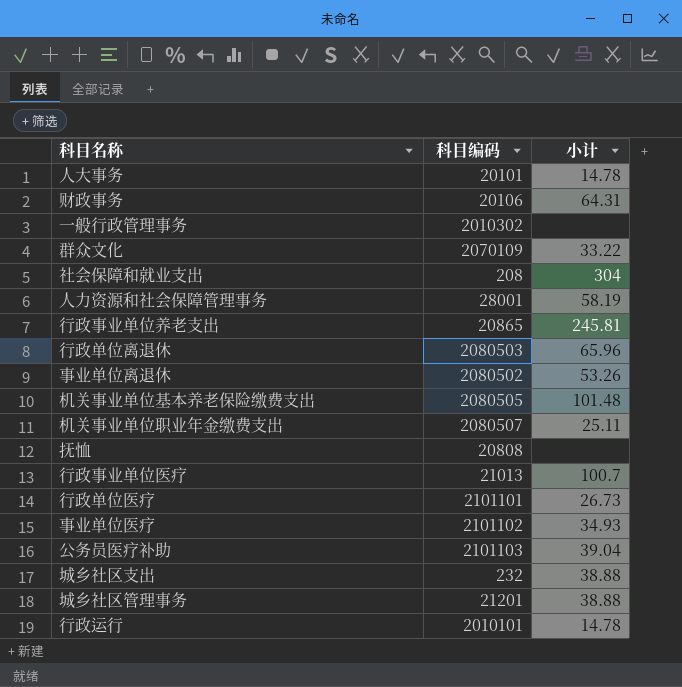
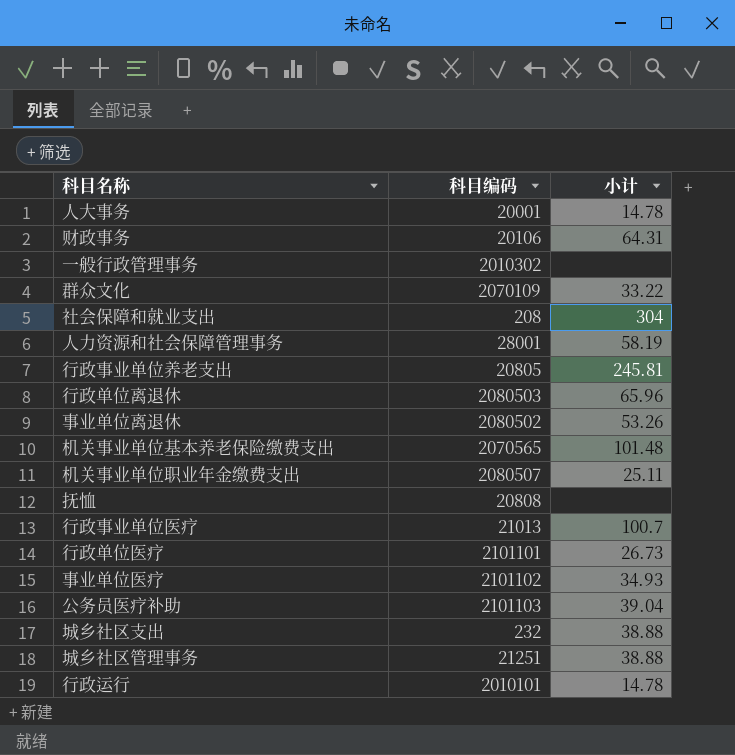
人大事务 | 科目编码: 20101 -> 20001
行政事业单位养老支出 | 科目编码: 20865 -> 20805
机关事业单位基本养老保险缴费支出 | 科目编码: 2080505 -> 2070565
城乡社区管理事务 | 科目编码: 21201 -> 21251

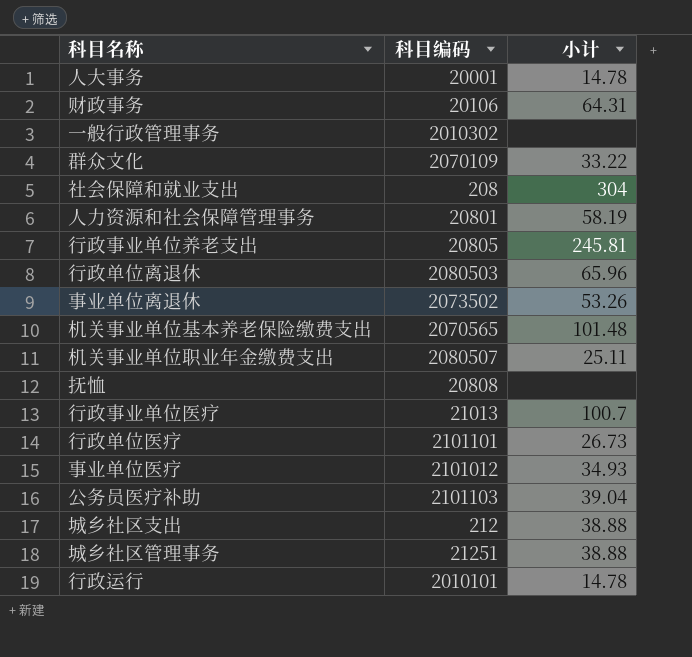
人力资源和社会保障管理事务 | 科目编码: 28001 -> 20801
事业单位离退休 | 科目编码: 2080502 -> 2073502
事业单位医疗 | 科目编码: 2101102 -> 2101012
城乡社区支出 | 科目编码: 232 -> 212

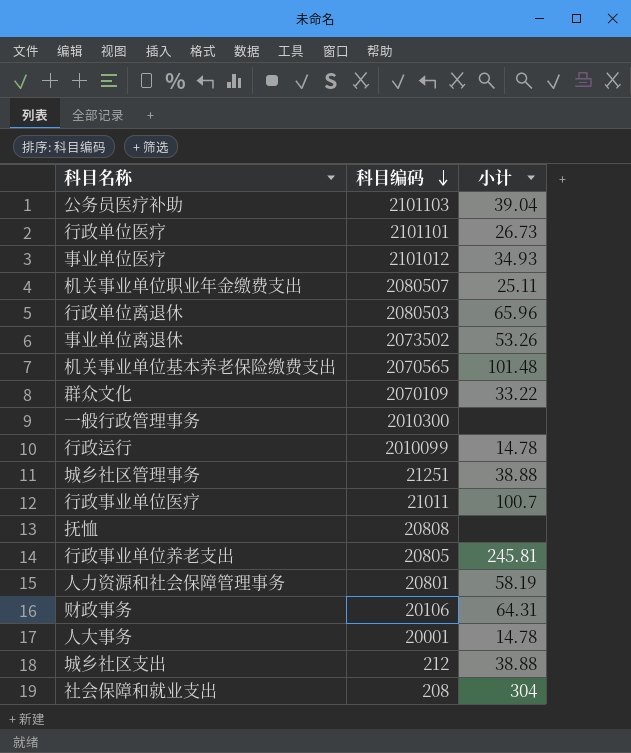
row order: none -> 科目编码 descending
一般行政管理事务 | 科目编码: 2010302 -> 2010300
行政运行 | 科目编码: 2010101 -> 2010099
行政事业单位医疗 | 科目编码: 21013 -> 21011

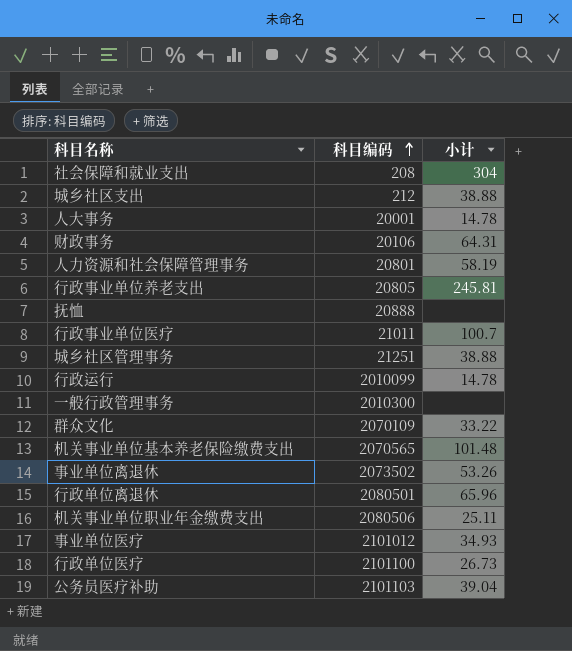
row order: 科目编码 descending -> 科目编码 ascending
抚恤 | 科目编码: 20808 -> 20888
行政单位离退休 | 科目编码: 2080503 -> 2080501
机关事业单位职业年金缴费支出 | 科目编码: 2080507 -> 2080506
行政单位医疗 | 科目编码: 2101101 -> 2101100

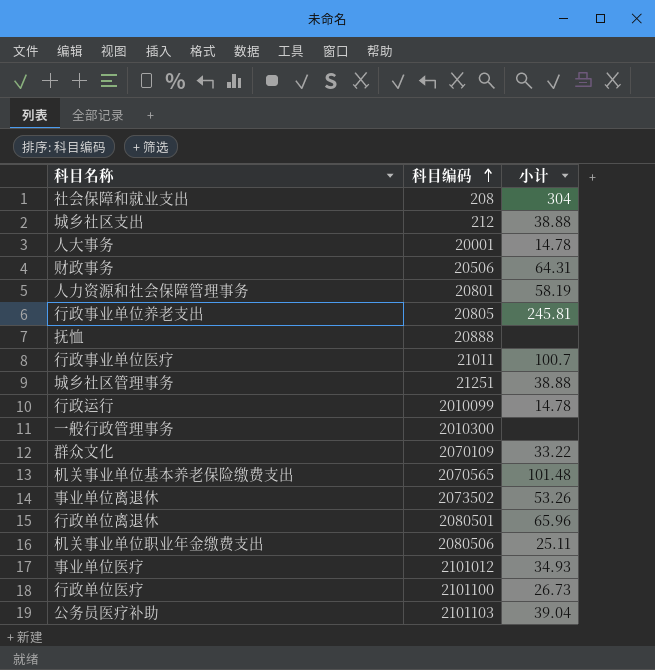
财政事务 | 科目编码: 20106 -> 20506

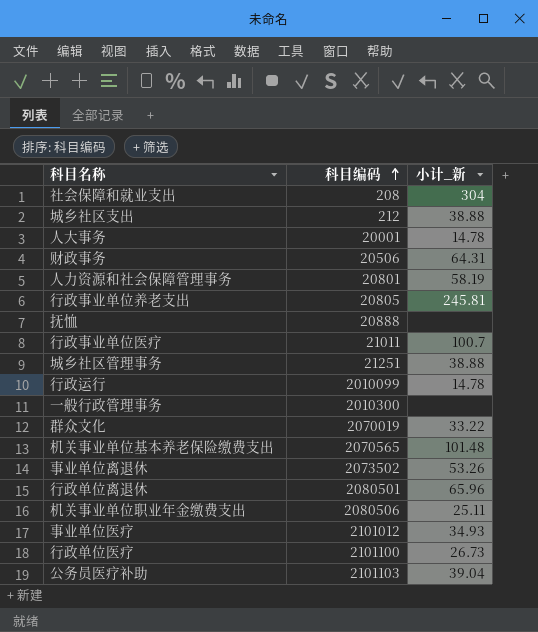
column name: 小计 -> 小计_新
群众文化 | 科目编码: 2070109 -> 2070019

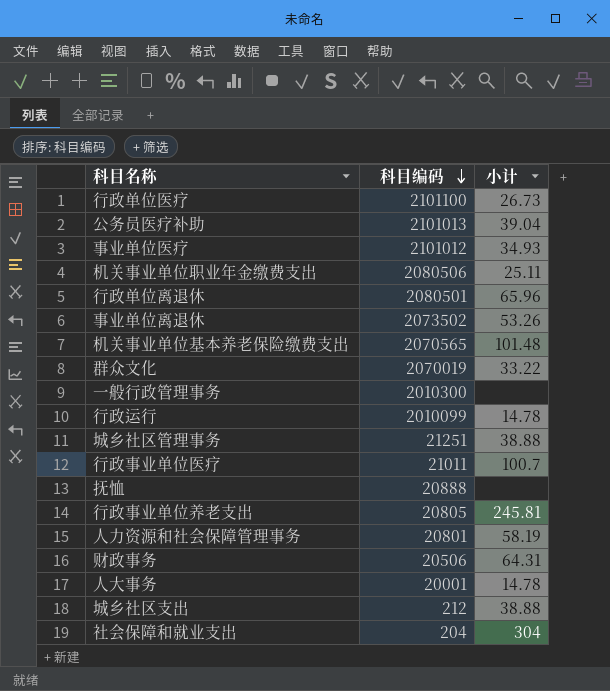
row order: 科目编码 ascending -> 科目编码 descending
column name: 小计_新 -> 小计
公务员医疗补助 | 科目编码: 2101103 -> 2101013
社会保障和就业支出 | 科目编码: 208 -> 204

